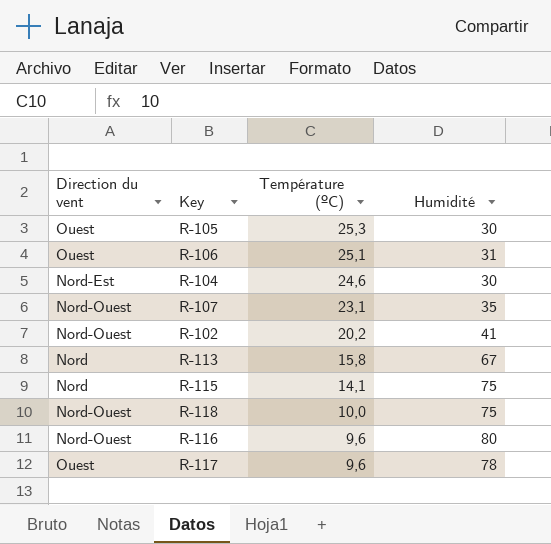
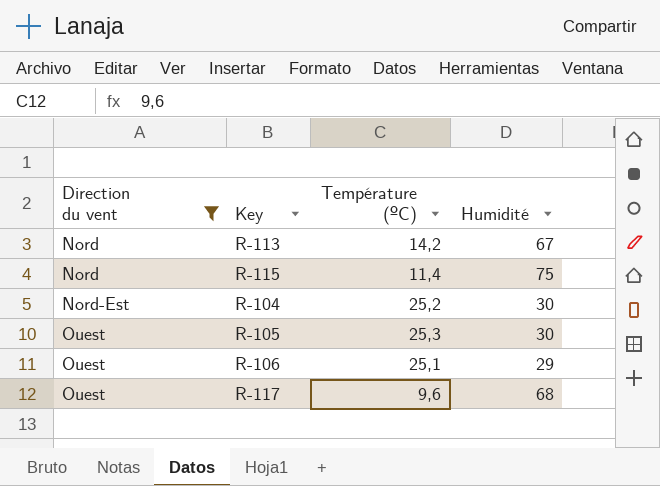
filter: none -> Direction du vent != Nord-Ouest
row order: Température (ºC) descending -> Direction du vent ascending
R-113 | Température (ºC): 15,8 -> 14,2
R-115 | Température (ºC): 14,1 -> 11,4
R-104 | Température (ºC): 24,6 -> 25,2
R-106 | Humidité: 31 -> 29
R-117 | Humidité: 78 -> 68

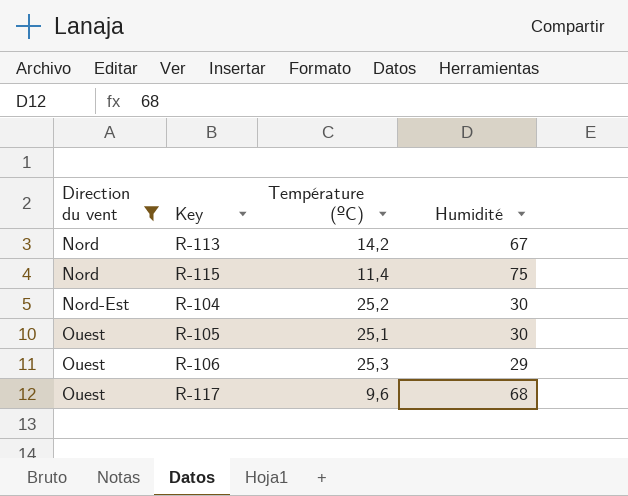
R-105 | Température (ºC): 25,3 -> 25,1
R-106 | Température (ºC): 25,1 -> 25,3

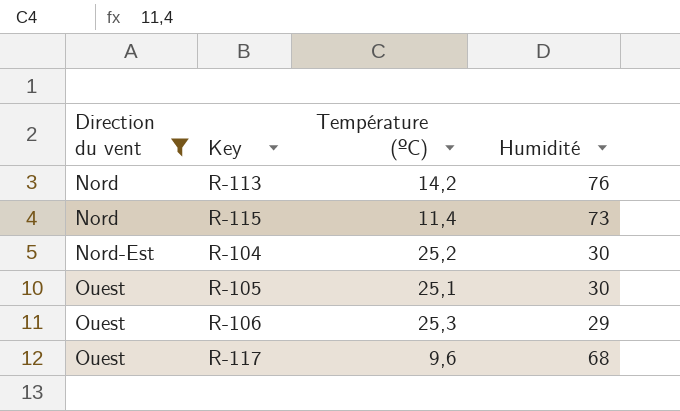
R-113 | Humidité: 67 -> 76
R-115 | Humidité: 75 -> 73

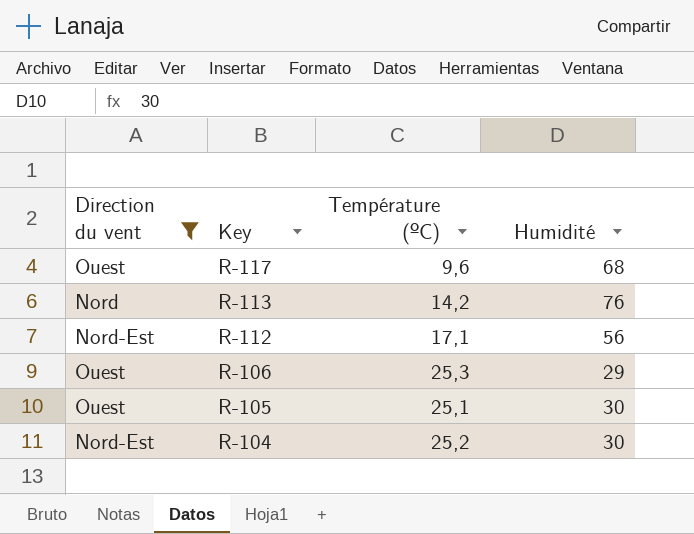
row order: Direction du vent ascending -> Key descending
row R-115: Nord | 11,4 | 73 -> none
row R-112: none -> Nord-Est | 17,1 | 56

